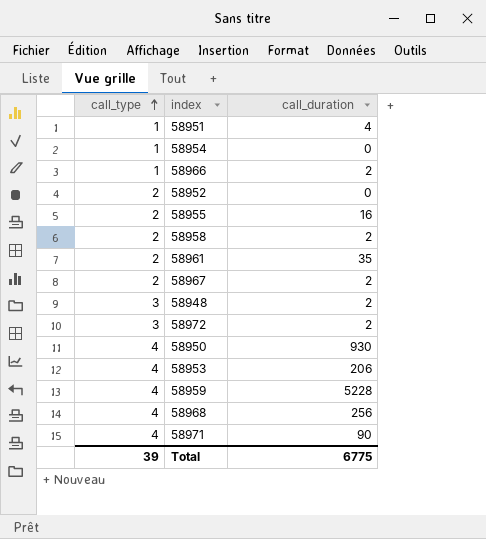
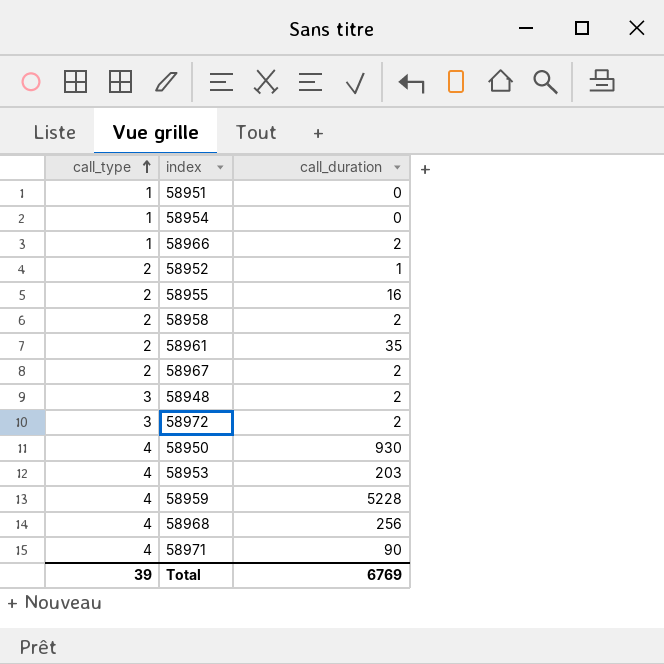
58951 | call_duration: 4 -> 0
58952 | call_duration: 0 -> 1
58953 | call_duration: 206 -> 203
Total | call_duration: 6775 -> 6769

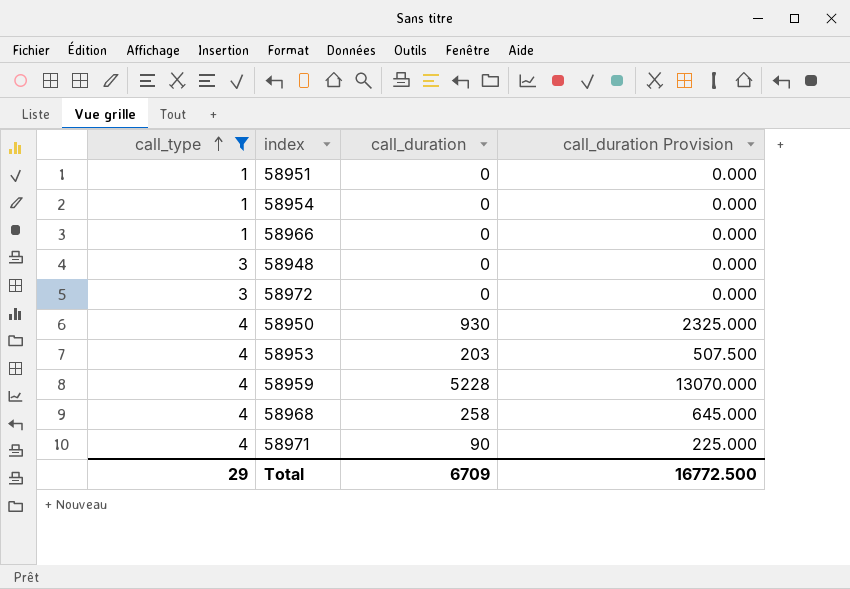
filter: none -> call_type != 2
column call_duration Provision | formula: none -> [call_duration] * 2.5
58966 | call_duration: 2 -> 0
58948 | call_duration: 2 -> 0
58972 | call_duration: 2 -> 0
58968 | call_duration: 256 -> 258
Total | call_type: 39 -> 29
Total | call_duration: 6769 -> 6709

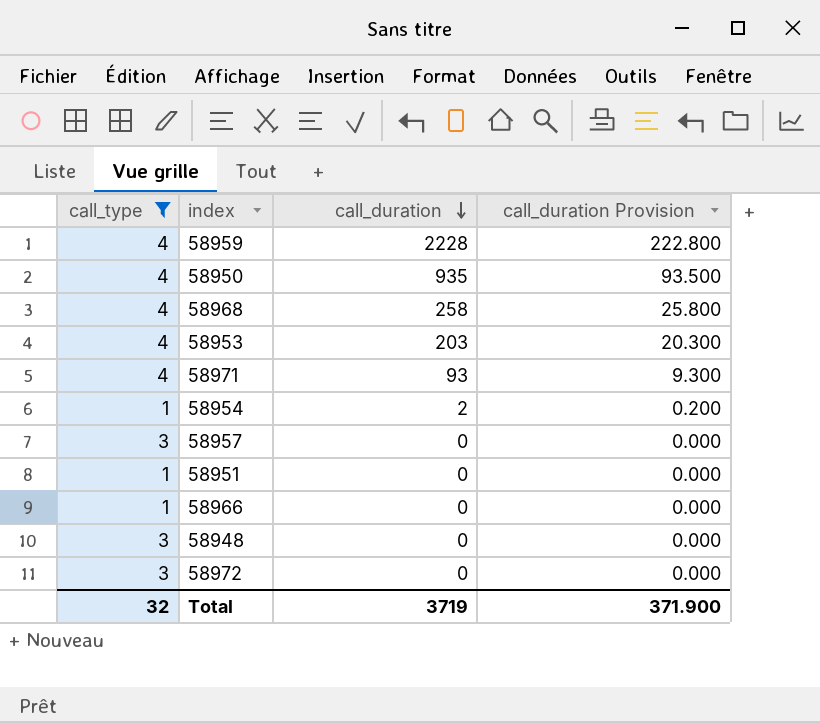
row order: call_type ascending -> call_duration descending
column call_duration Provision | formula: [call_duration] * 2.5 -> [call_duration] * 0.1
58959 | call_duration: 5228 -> 2228
58950 | call_duration: 930 -> 935
58971 | call_duration: 90 -> 93
58954 | call_duration: 0 -> 2
row 58957: none -> 3 | 0 | 0.000
Total | call_type: 29 -> 32
Total | call_duration: 6709 -> 3719
Total | call_duration Provision: 16772.500 -> 371.900

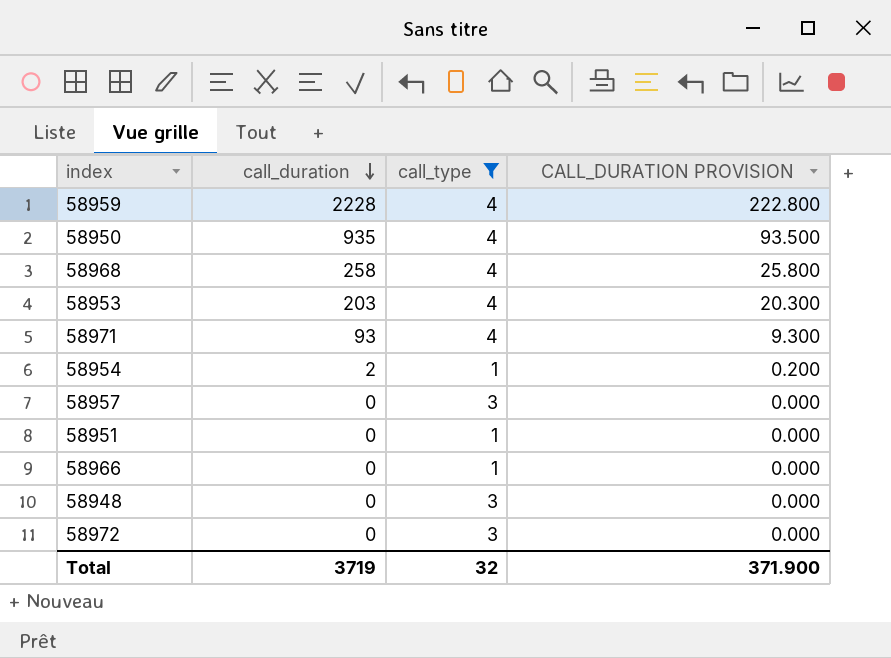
column call_type | position: 1 -> 3
column name: call_duration Provision -> CALL_DURATION PROVISION

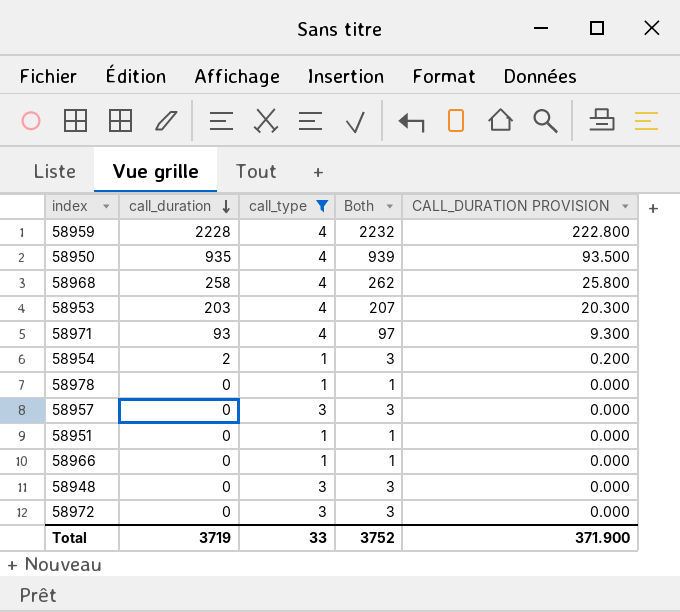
column Both | formula: none -> [call_duration] + [call_type]
row 58978: none -> 0 | 1 | 1 | 0.000
Total | call_type: 32 -> 33

